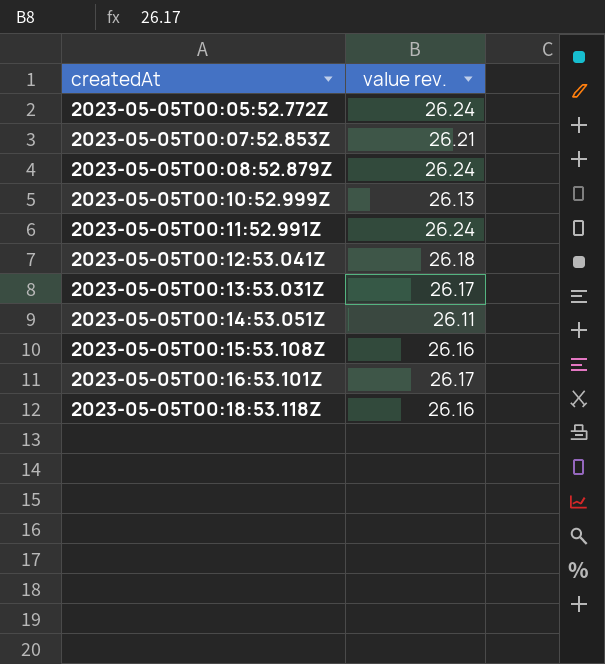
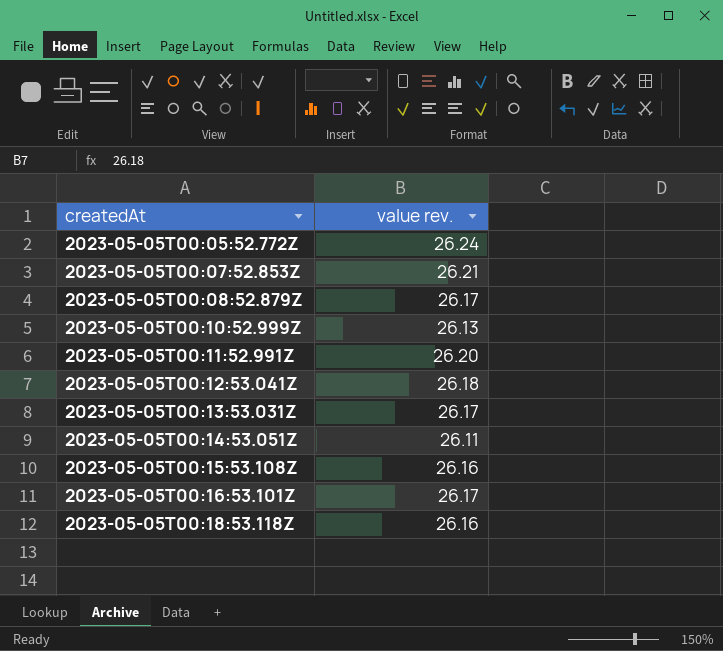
2023-05-05T00:08:52.879Z | value rev.: 26.24 -> 26.17
2023-05-05T00:11:52.991Z | value rev.: 26.24 -> 26.20

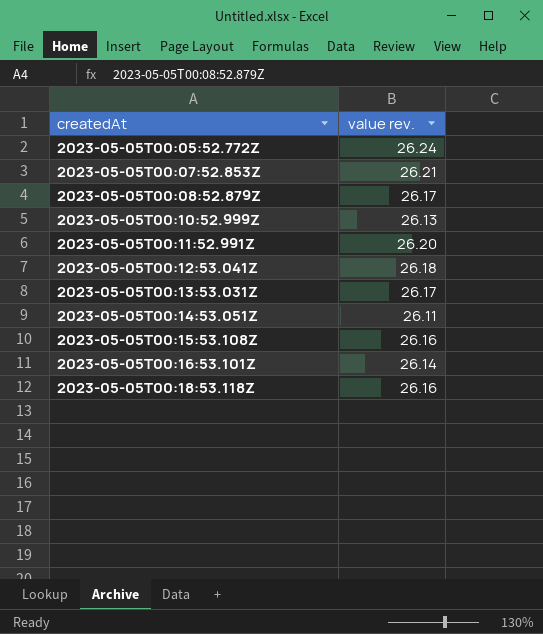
2023-05-05T00:16:53.101Z | value rev.: 26.17 -> 26.14

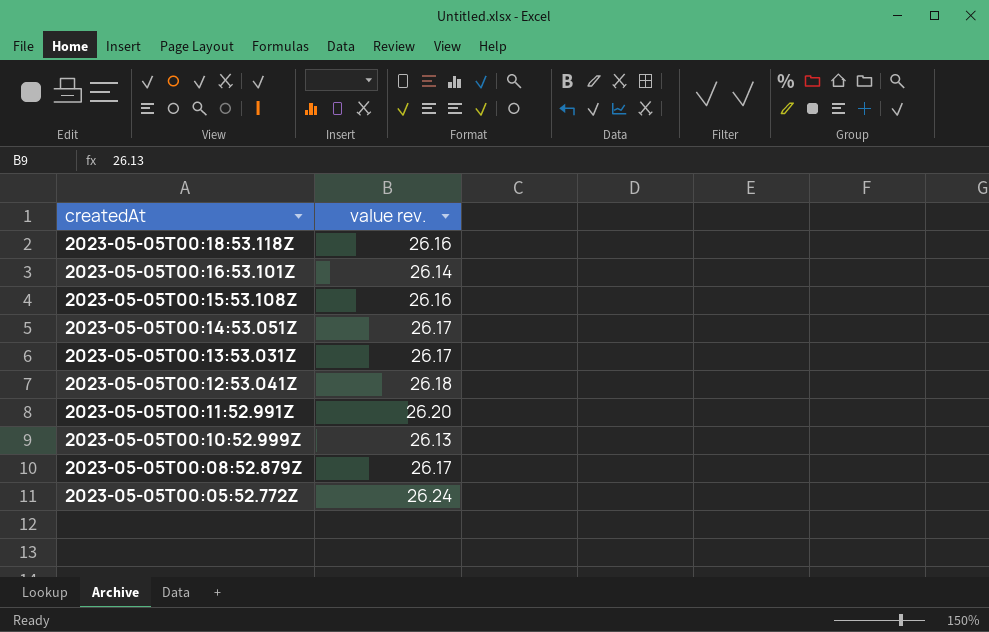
row order: createdAt ascending -> createdAt descending
row 2023-05-05T00:07:52.853Z: 26.21 -> none
2023-05-05T00:14:53.051Z | value rev.: 26.11 -> 26.17

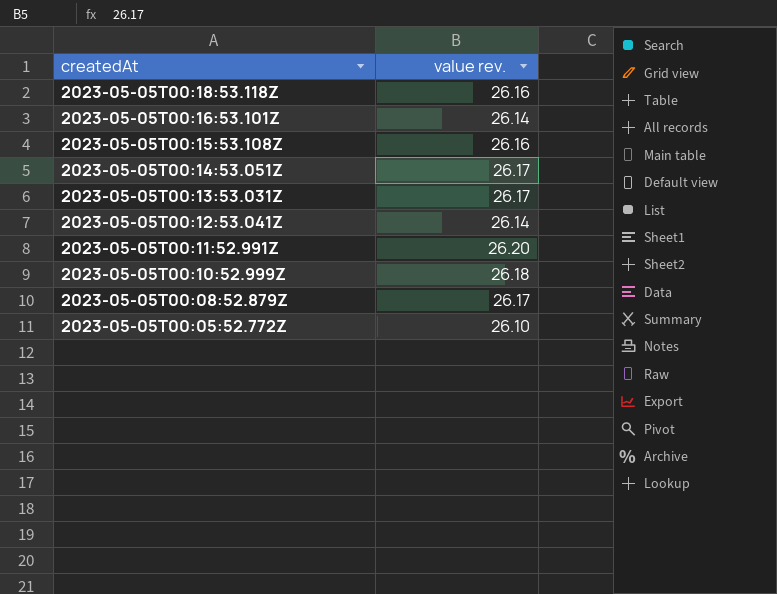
2023-05-05T00:12:53.041Z | value rev.: 26.18 -> 26.14
2023-05-05T00:10:52.999Z | value rev.: 26.13 -> 26.18
2023-05-05T00:05:52.772Z | value rev.: 26.24 -> 26.10

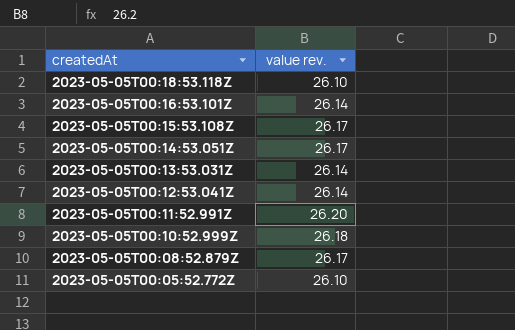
2023-05-05T00:18:53.118Z | value rev.: 26.16 -> 26.10
2023-05-05T00:15:53.108Z | value rev.: 26.16 -> 26.17
2023-05-05T00:13:53.031Z | value rev.: 26.17 -> 26.14

